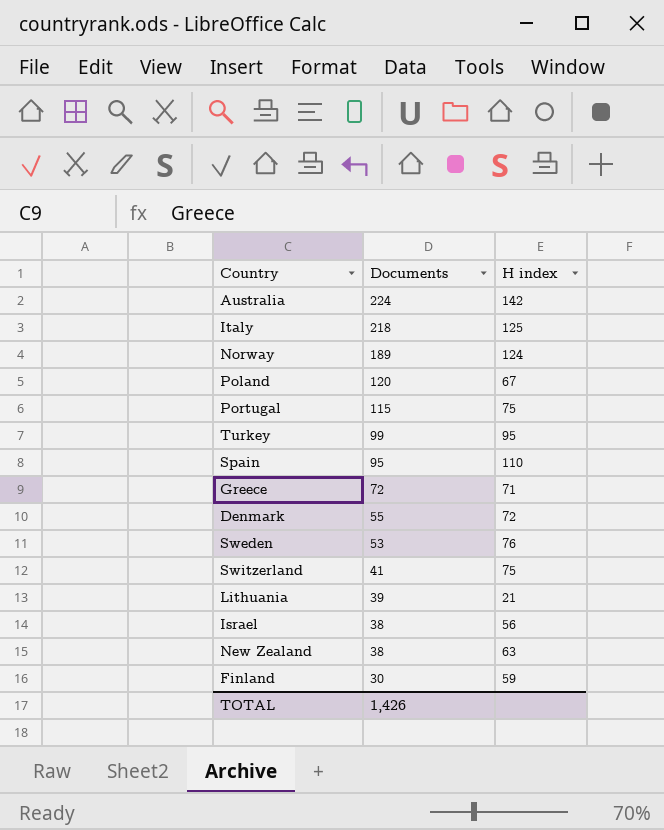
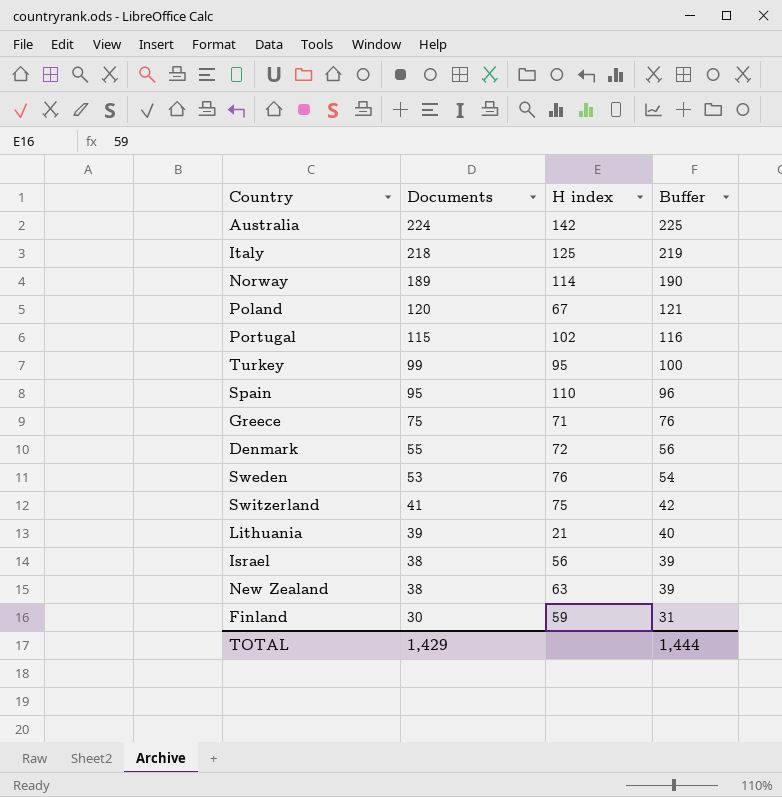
column Buffer | formula: none -> [Documents] + 1
Norway | H index: 124 -> 114
Portugal | H index: 75 -> 102
Greece | Documents: 72 -> 75
TOTAL | Documents: 1,426 -> 1,429

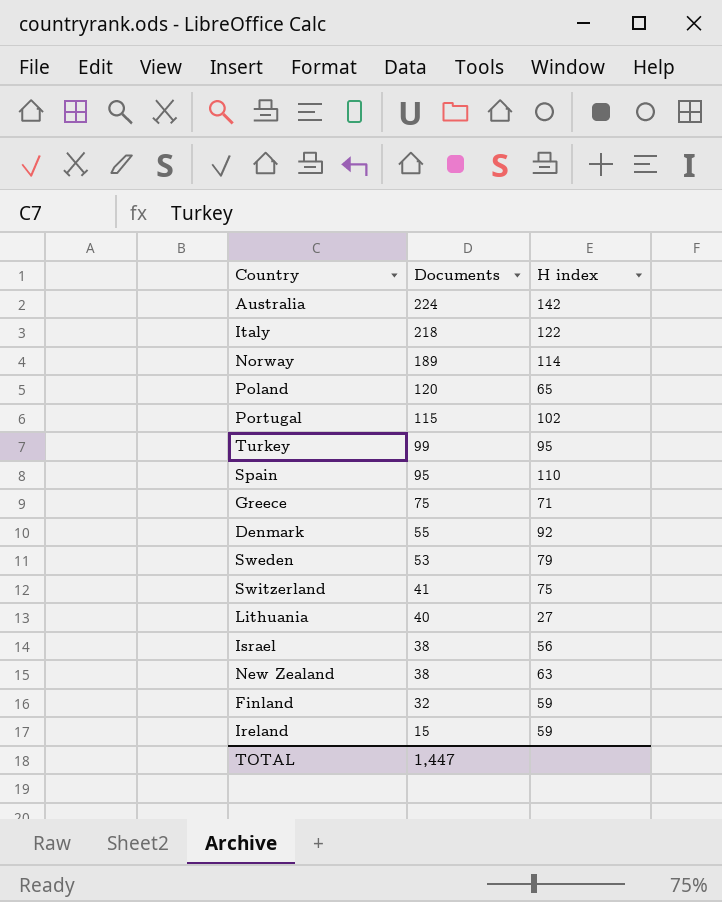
column Buffer | formula: [Documents] + 1 -> none
Italy | H index: 125 -> 122
Poland | H index: 67 -> 65
Denmark | H index: 72 -> 92
Sweden | H index: 76 -> 79
Lithuania | Documents: 39 -> 40
Lithuania | H index: 21 -> 27
Finland | Documents: 30 -> 32
row Ireland: none -> 15 | 59
TOTAL | Documents: 1,429 -> 1,447

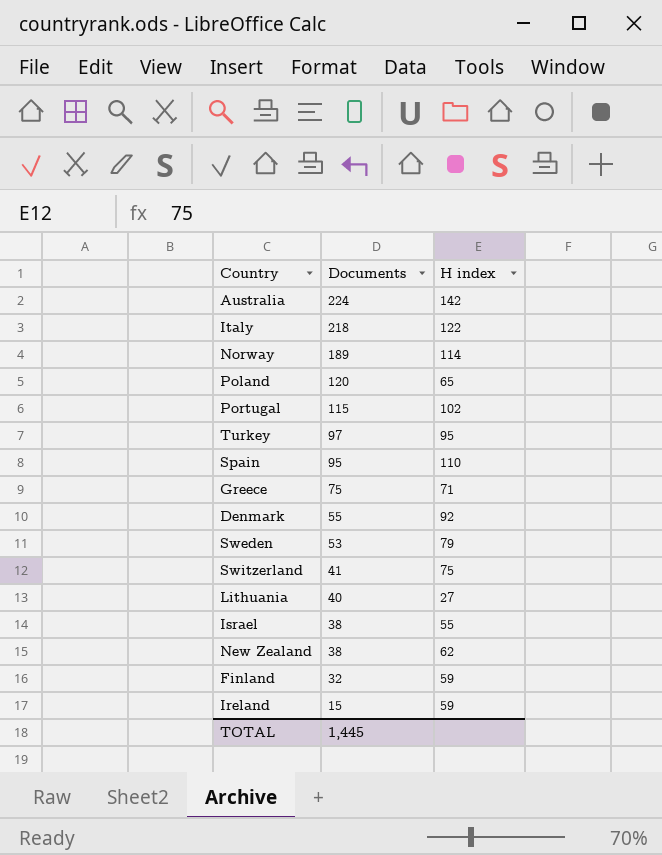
Turkey | Documents: 99 -> 97
Israel | H index: 56 -> 55
New Zealand | H index: 63 -> 62
TOTAL | Documents: 1,447 -> 1,445

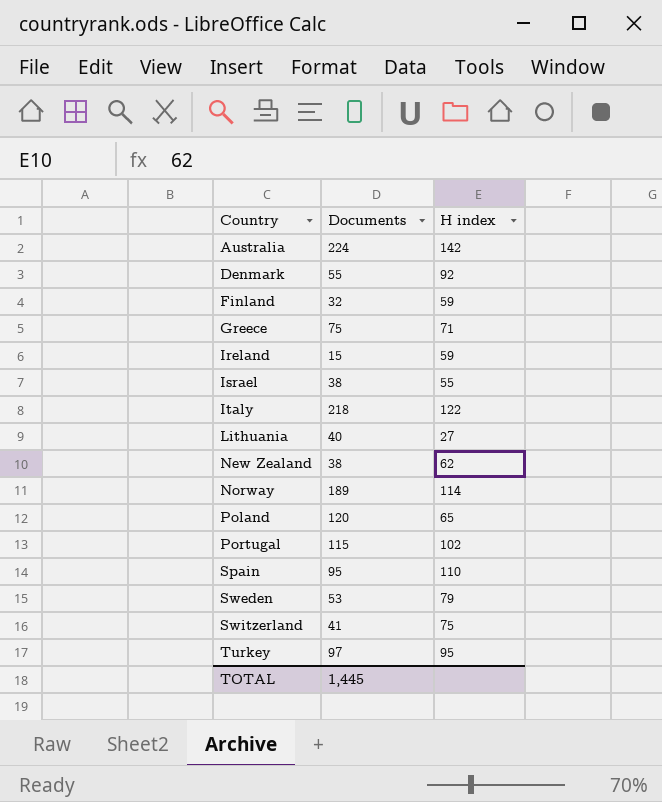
row order: Documents descending -> Country ascending

